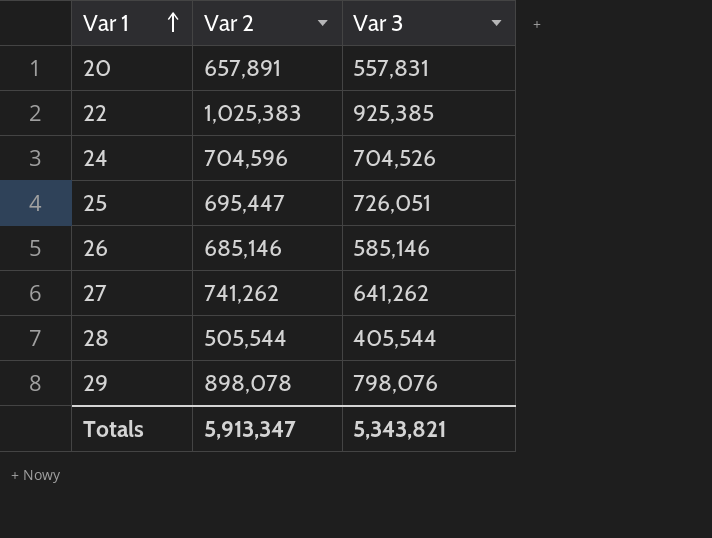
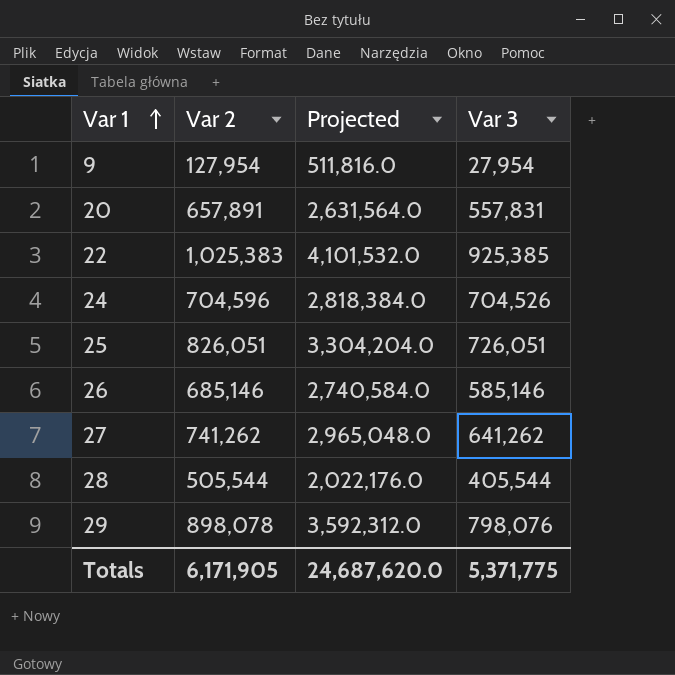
column Projected | formula: none -> [Var 2] * 4
row 9: none -> 127,954 | 511,816.0 | 27,954
25 | Var 2: 695,447 -> 826,051
Totals | Var 2: 5,913,347 -> 6,171,905
Totals | Var 3: 5,343,821 -> 5,371,775

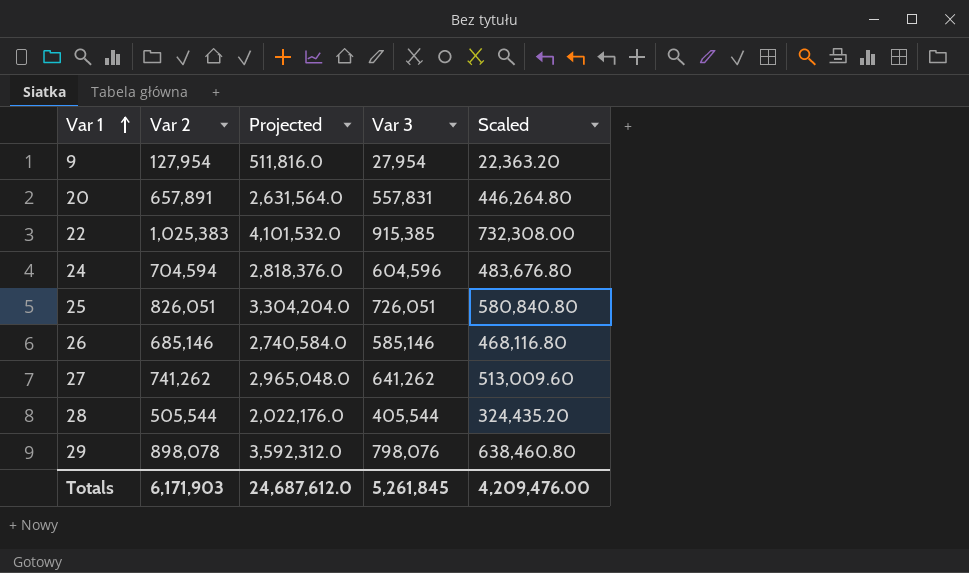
column Scaled | formula: none -> [Var 3] * 0.8
22 | Var 3: 925,385 -> 915,385
24 | Var 2: 704,596 -> 704,594
24 | Projected: 2,818,384.0 -> 2,818,376.0
24 | Var 3: 704,526 -> 604,596
Totals | Var 2: 6,171,905 -> 6,171,903
Totals | Projected: 24,687,620.0 -> 24,687,612.0
Totals | Var 3: 5,371,775 -> 5,261,845

